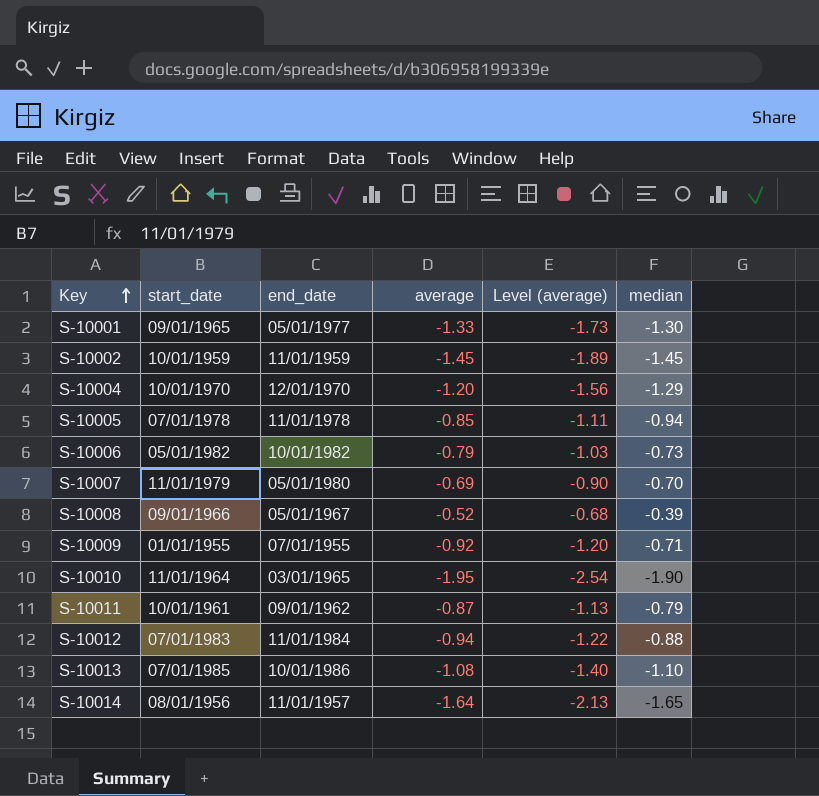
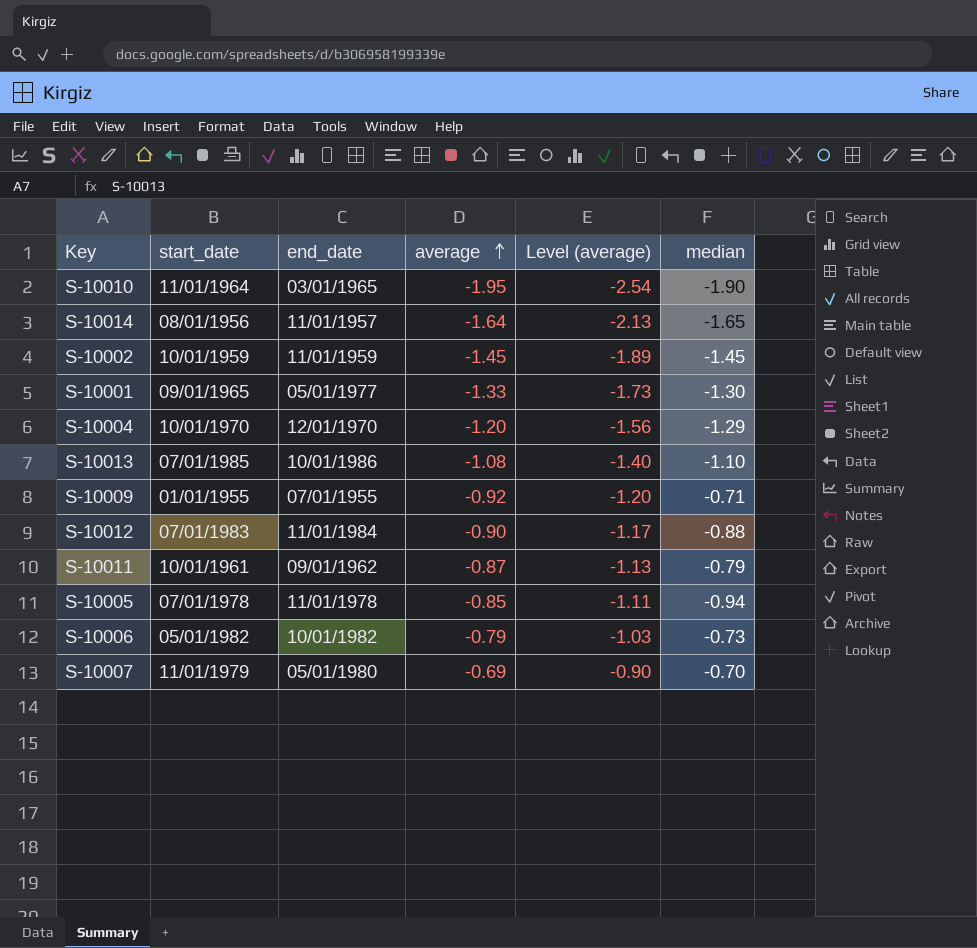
row order: Key ascending -> average ascending
row S-10008: 09/01/1966 | 05/01/1967 | -0.52 | -0.68 | -0.39 -> none
S-10012 | average: -0.94 -> -0.90
S-10012 | Level (average): -1.22 -> -1.17

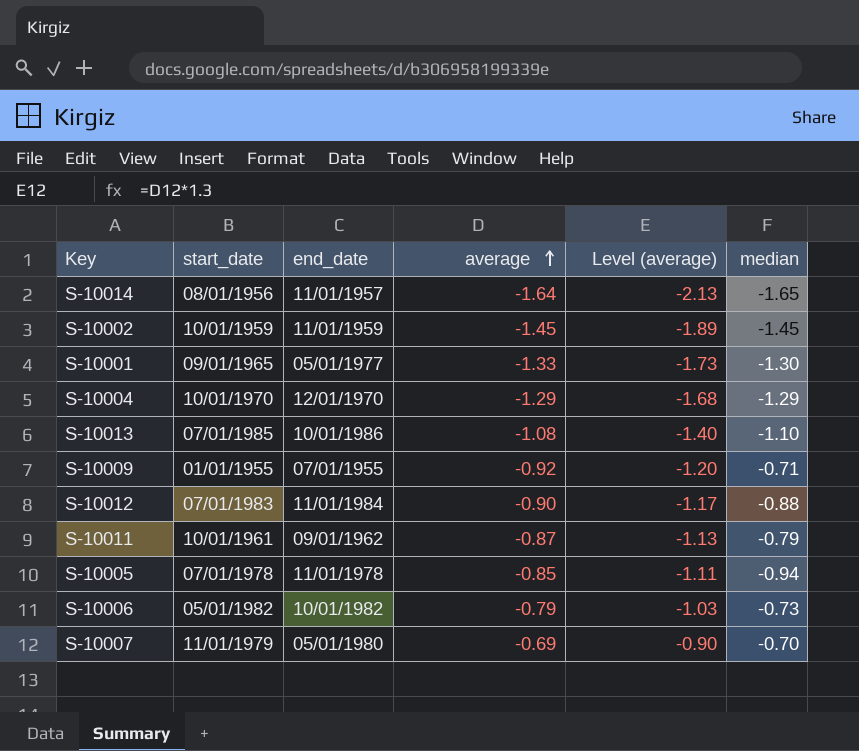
row S-10010: 11/01/1964 | 03/01/1965 | -1.95 | -2.54 | -1.90 -> none
S-10004 | average: -1.20 -> -1.29
S-10004 | Level (average): -1.56 -> -1.68

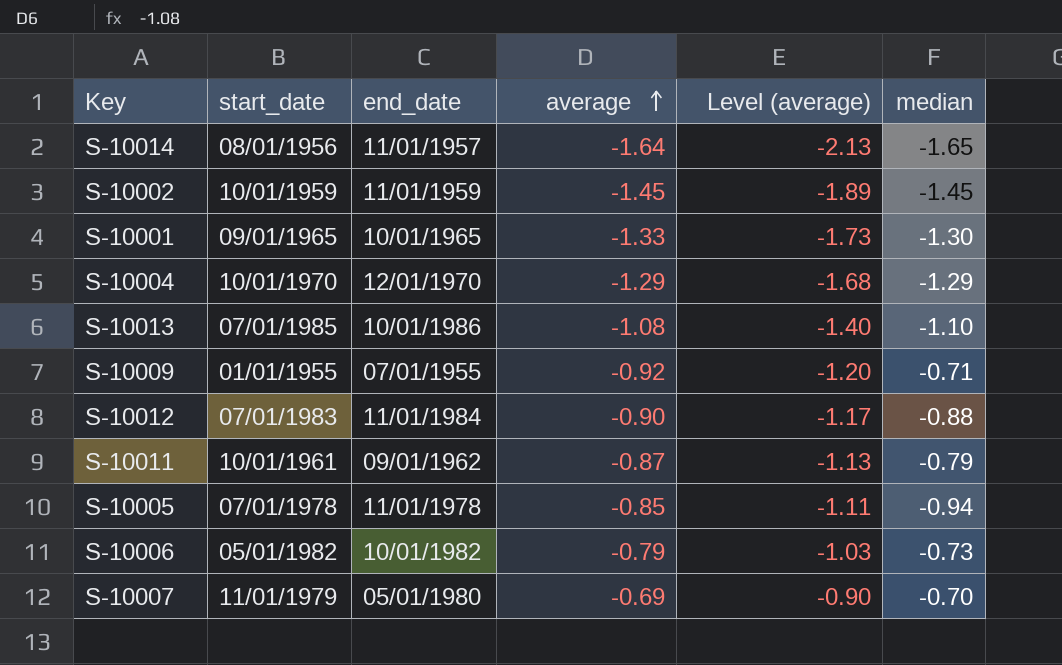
S-10001 | end_date: 05/01/1977 -> 10/01/1965

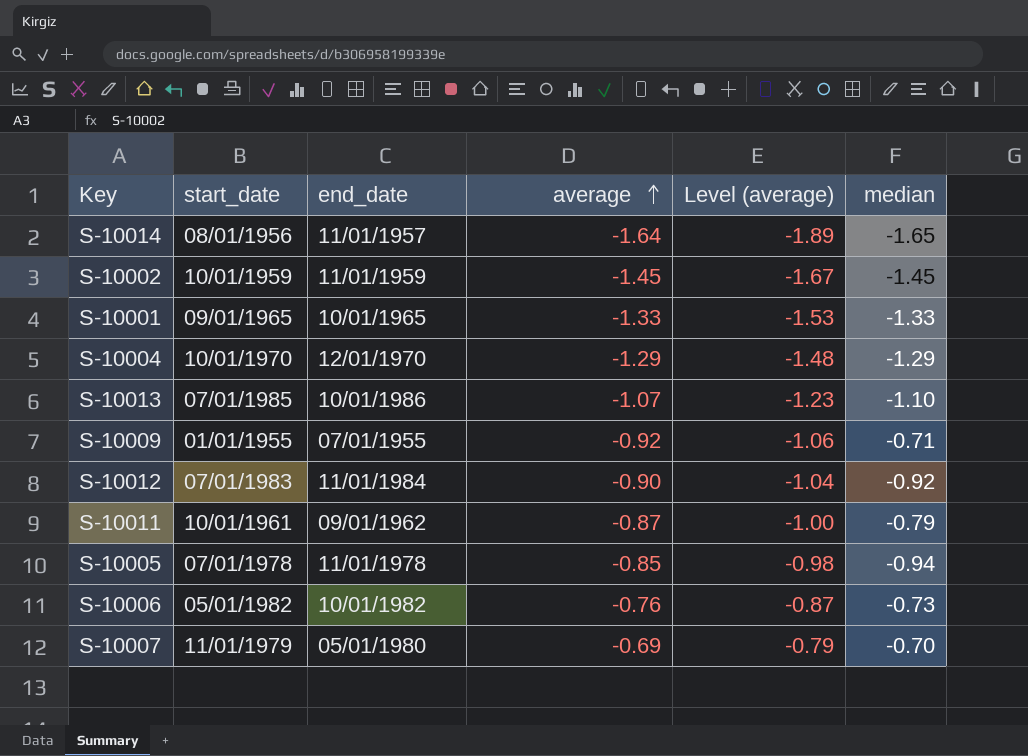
column Level (average) | formula: [average] * 1.3 -> [average] * 1.15
S-10001 | median: -1.30 -> -1.33
S-10013 | average: -1.08 -> -1.07
S-10012 | median: -0.88 -> -0.92
S-10006 | average: -0.79 -> -0.76

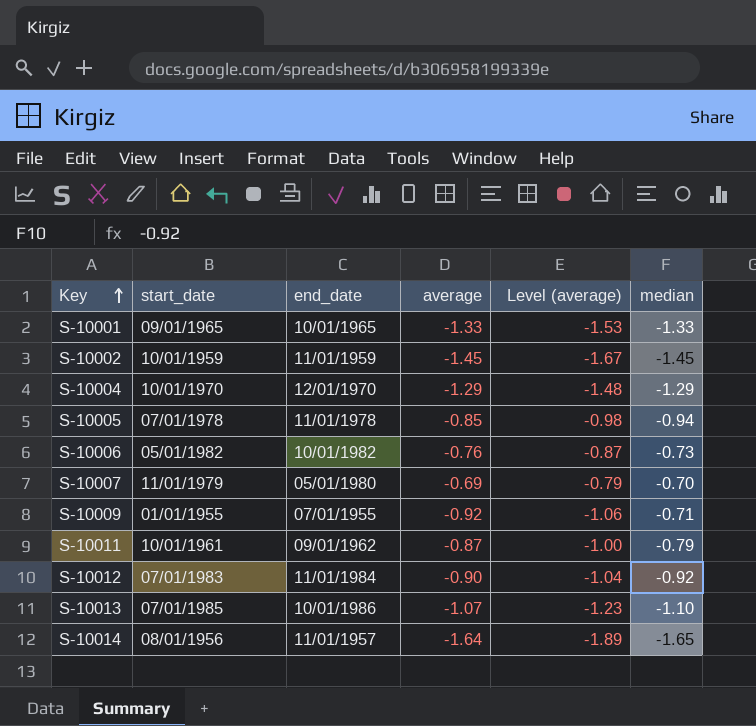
row order: average ascending -> Key ascending

